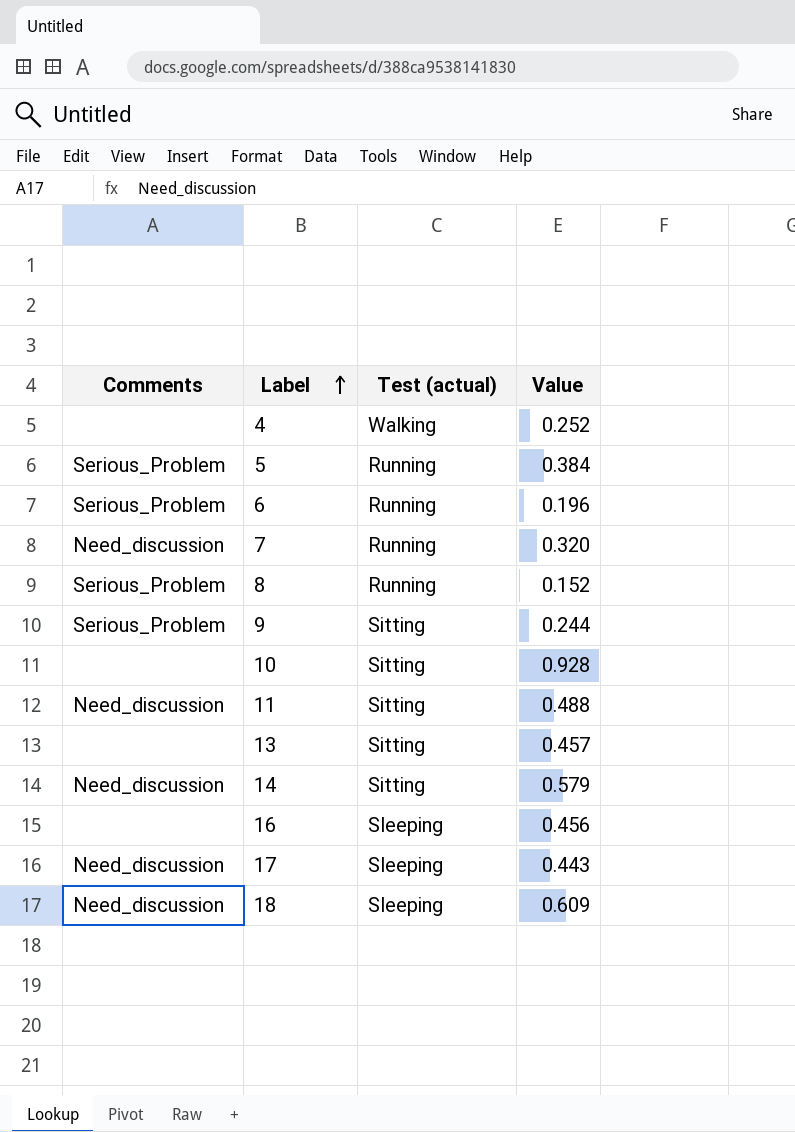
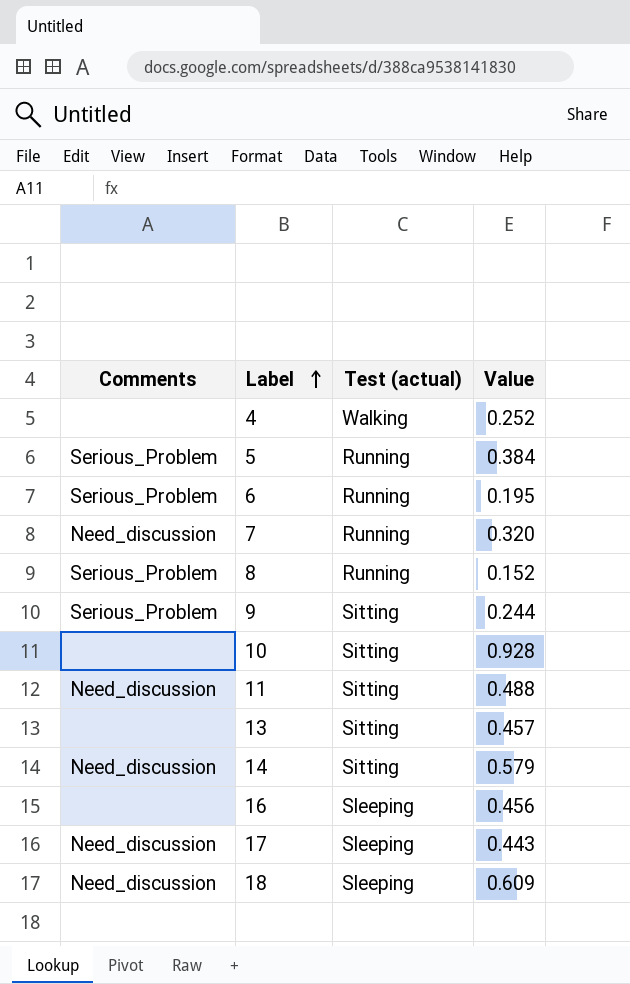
6 | Value: 0.196 -> 0.195

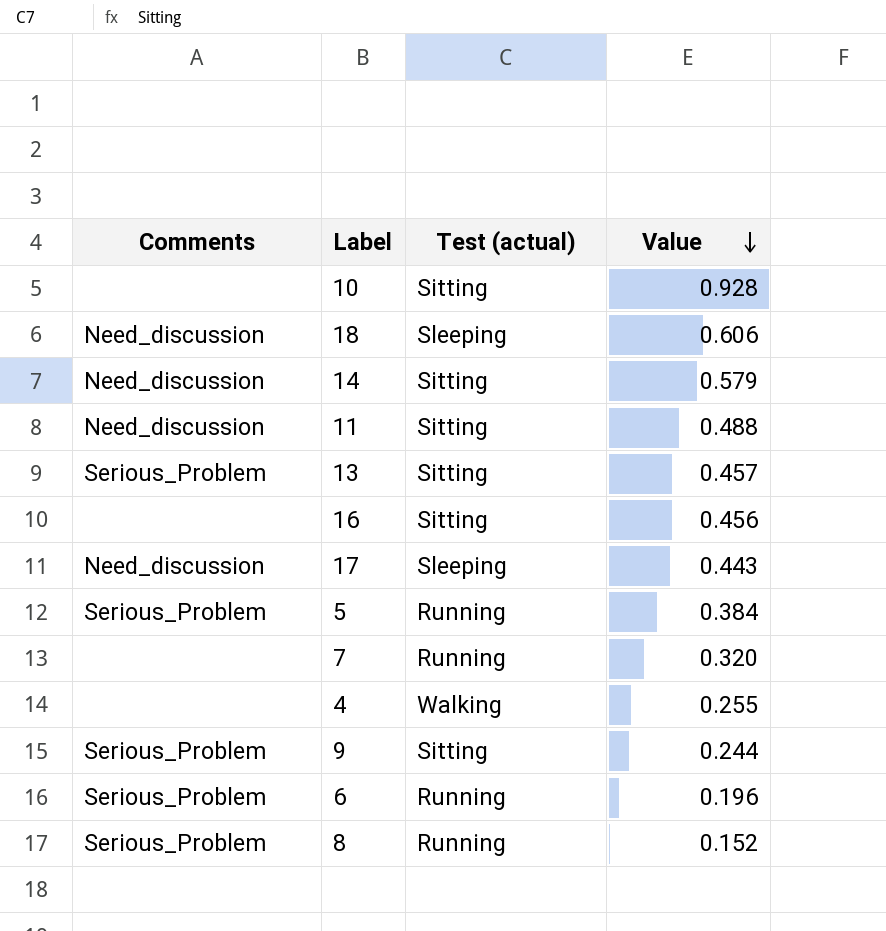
row order: Label ascending -> Value descending
18 | Value: 0.609 -> 0.606
13 | Comments: none -> Serious_Problem
16 | Test (actual): Sleeping -> Sitting
7 | Comments: Need_discussion -> none
4 | Value: 0.252 -> 0.255
6 | Value: 0.195 -> 0.196

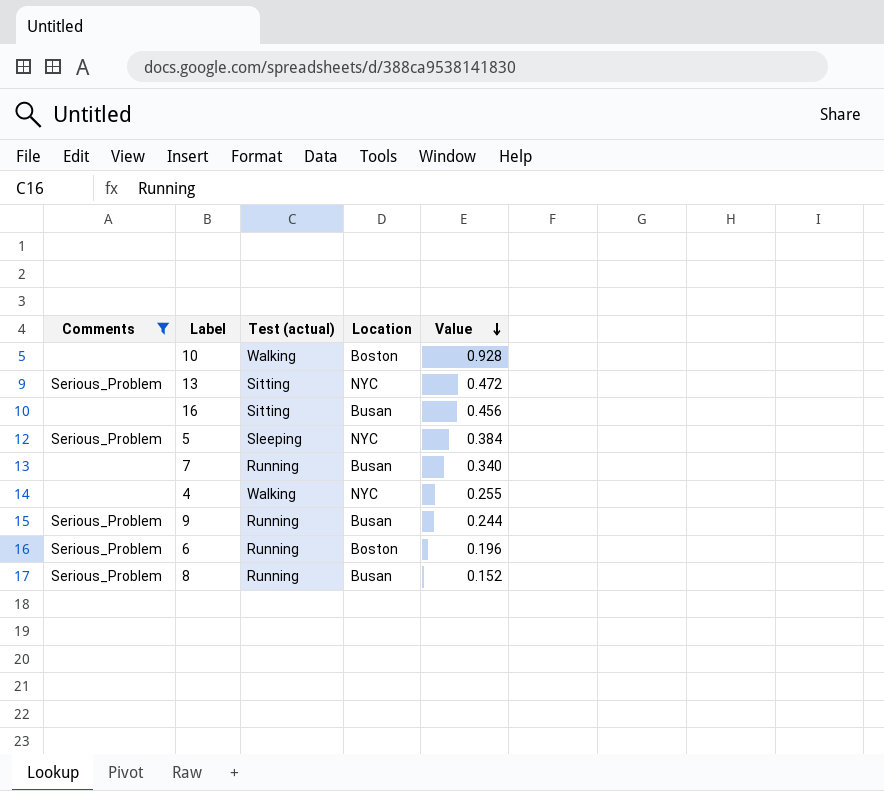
filter: none -> Comments != Need_discussion
column Location | position: none -> 4
10 | Test (actual): Sitting -> Walking
13 | Value: 0.457 -> 0.472
5 | Test (actual): Running -> Sleeping
7 | Value: 0.320 -> 0.340
9 | Test (actual): Sitting -> Running

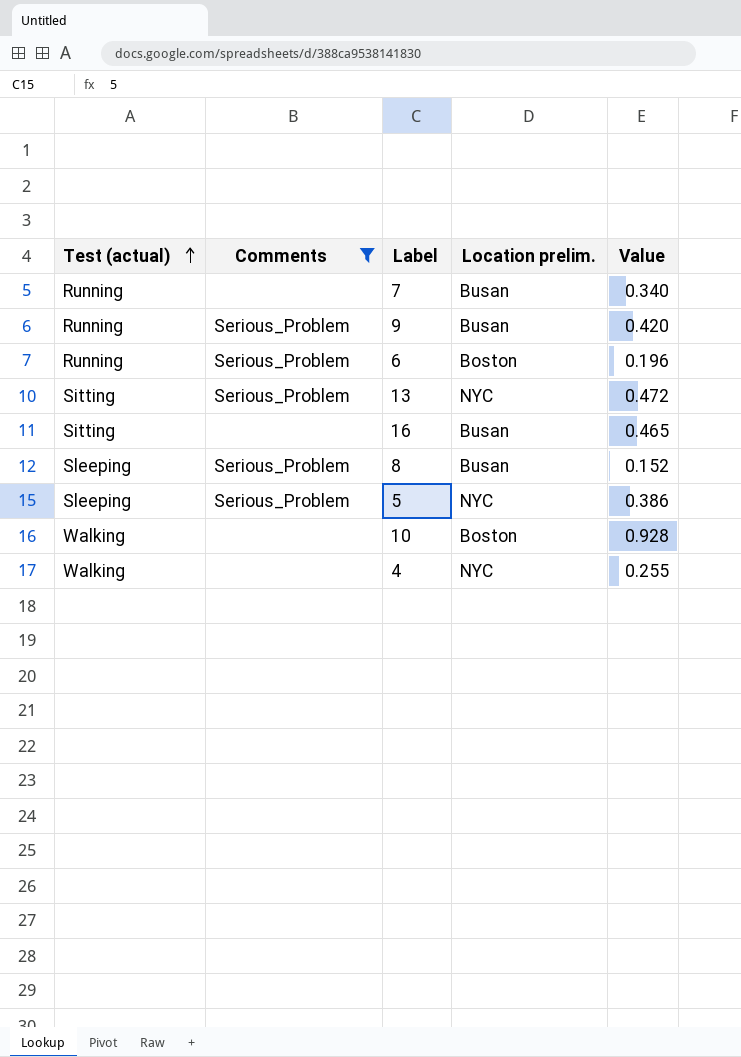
row order: Value descending -> Test (actual) ascending
column Test (actual) | position: 3 -> 1
column name: Location -> Location prelim.
9 | Value: 0.244 -> 0.420
16 | Value: 0.456 -> 0.465
8 | Test (actual): Running -> Sleeping
5 | Value: 0.384 -> 0.386

